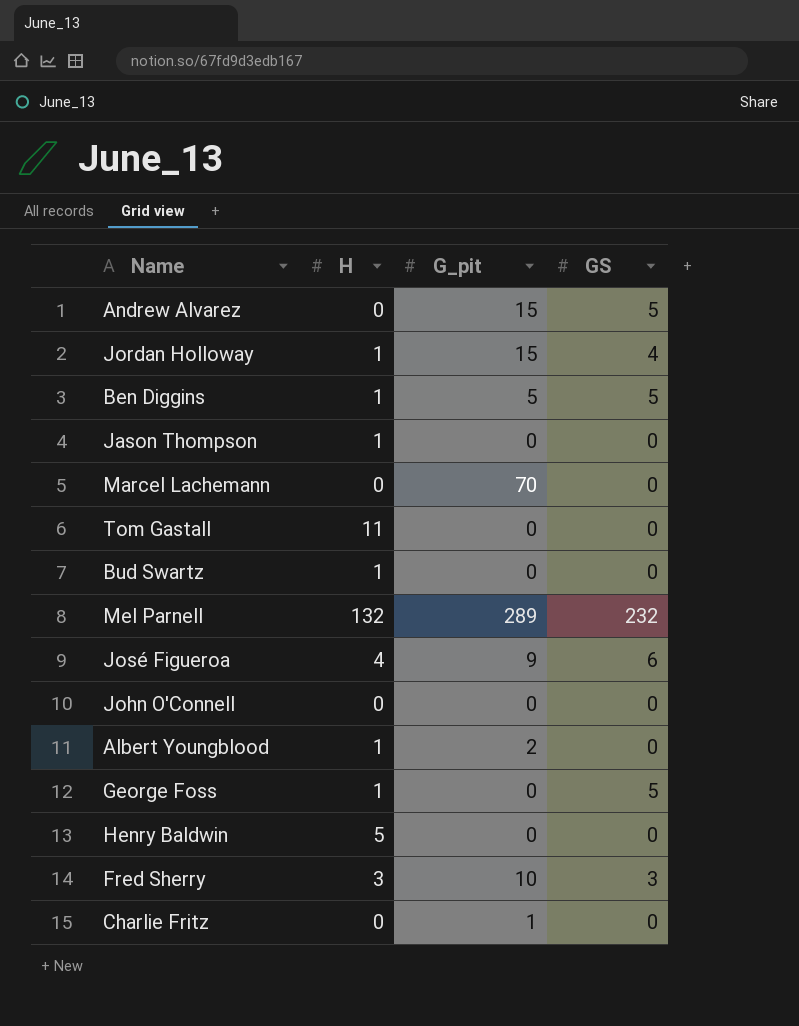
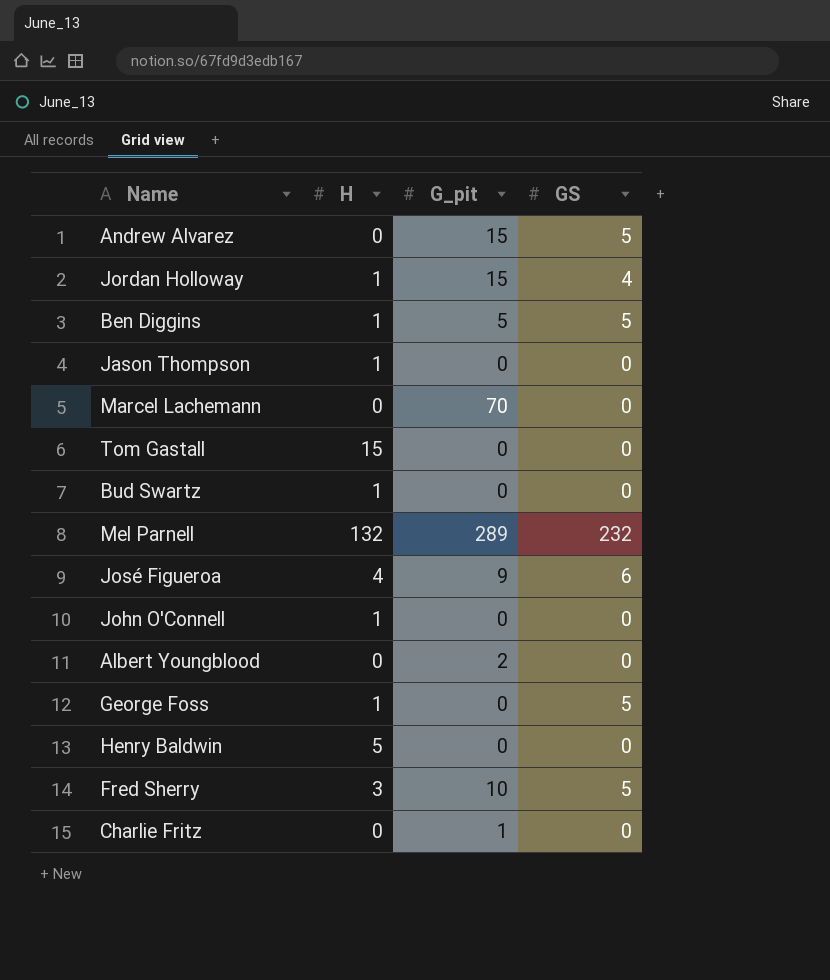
Tom Gastall | H: 11 -> 15
John O'Connell | H: 0 -> 1
Albert Youngblood | H: 1 -> 0
Fred Sherry | GS: 3 -> 5

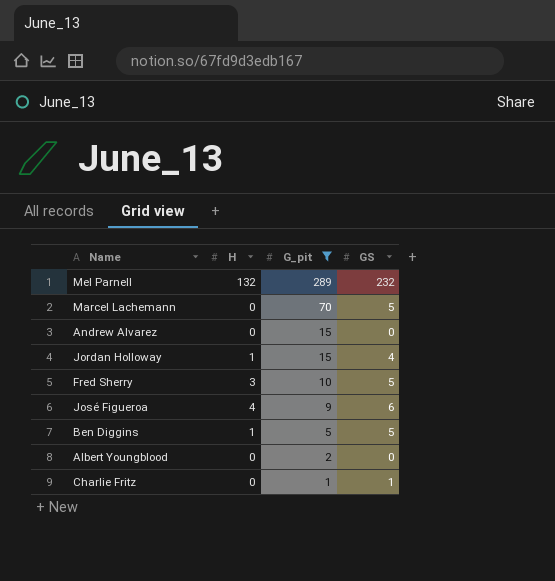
filter: none -> G_pit != 0
row order: none -> G_pit descending
Marcel Lachemann | GS: 0 -> 5
Andrew Alvarez | GS: 5 -> 0
Charlie Fritz | GS: 0 -> 1

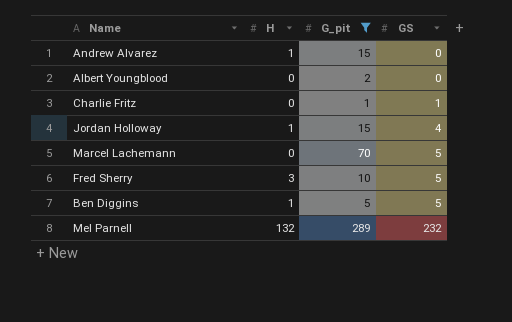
row order: G_pit descending -> GS ascending
row José Figueroa: 4 | 9 | 6 -> none
Andrew Alvarez | H: 0 -> 1

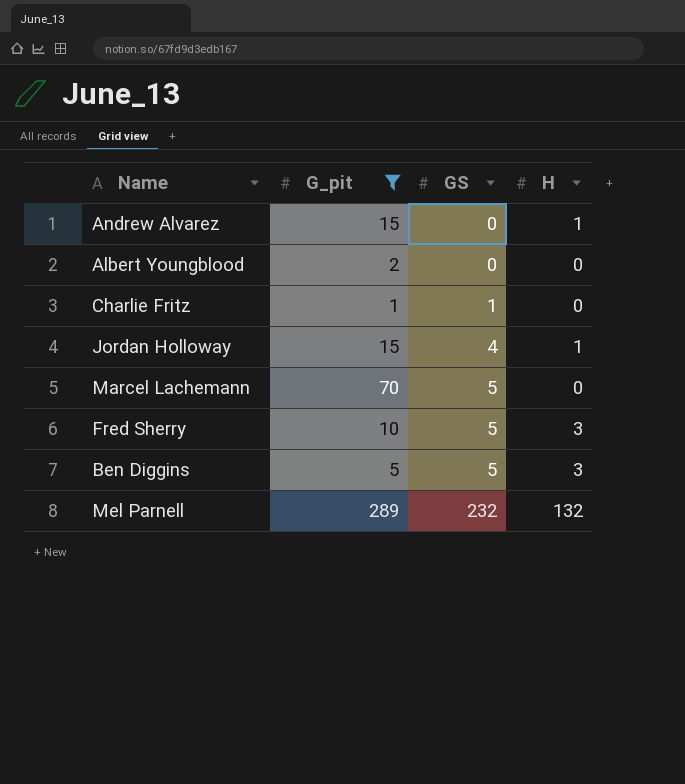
column H | position: 2 -> 4
Ben Diggins | H: 1 -> 3

